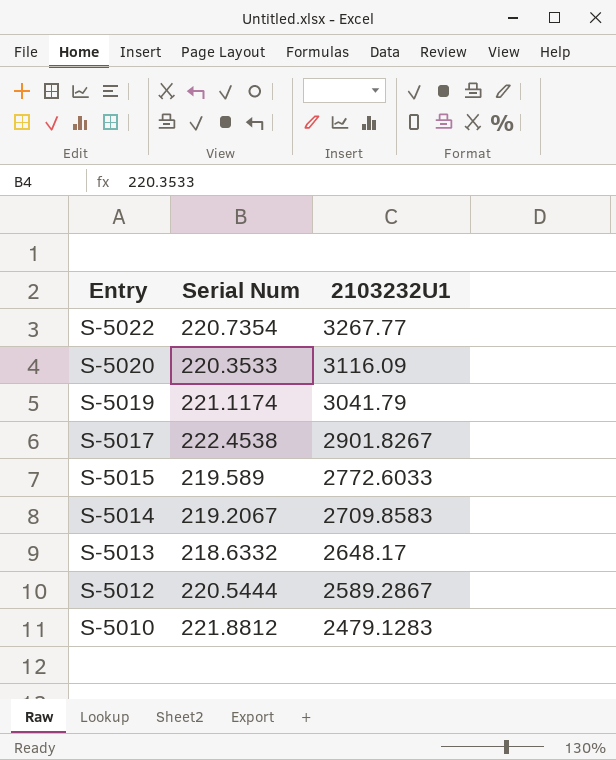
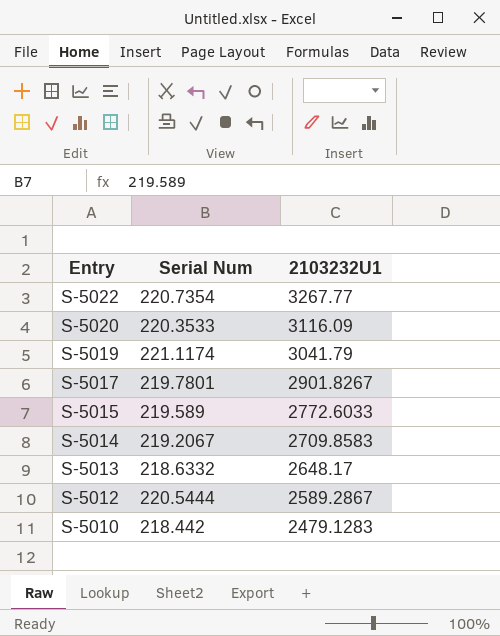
S-5017 | Serial Num: 222.4538 -> 219.7801
S-5010 | Serial Num: 221.8812 -> 218.442

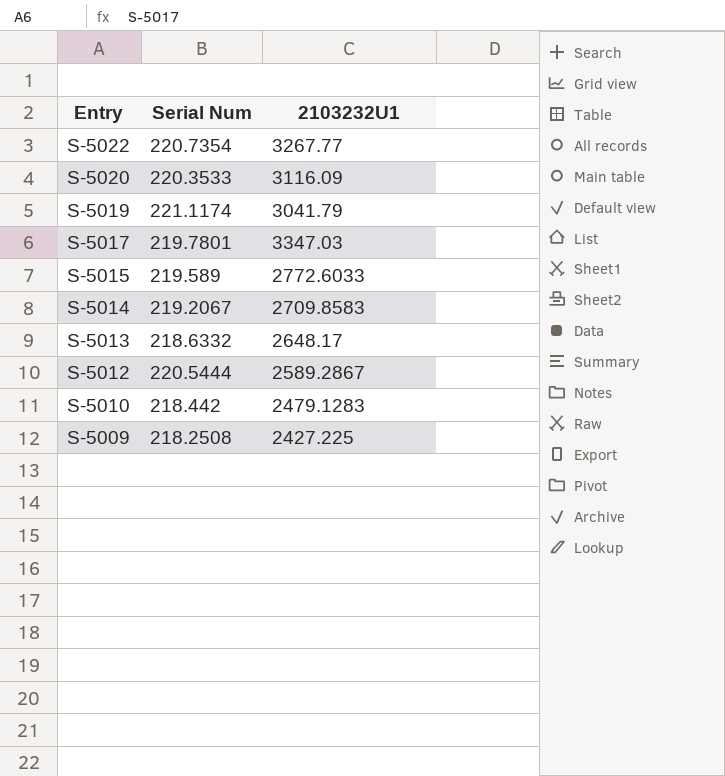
S-5017 | 2103232U1: 2901.8267 -> 3347.03
row S-5009: none -> 218.2508 | 2427.225

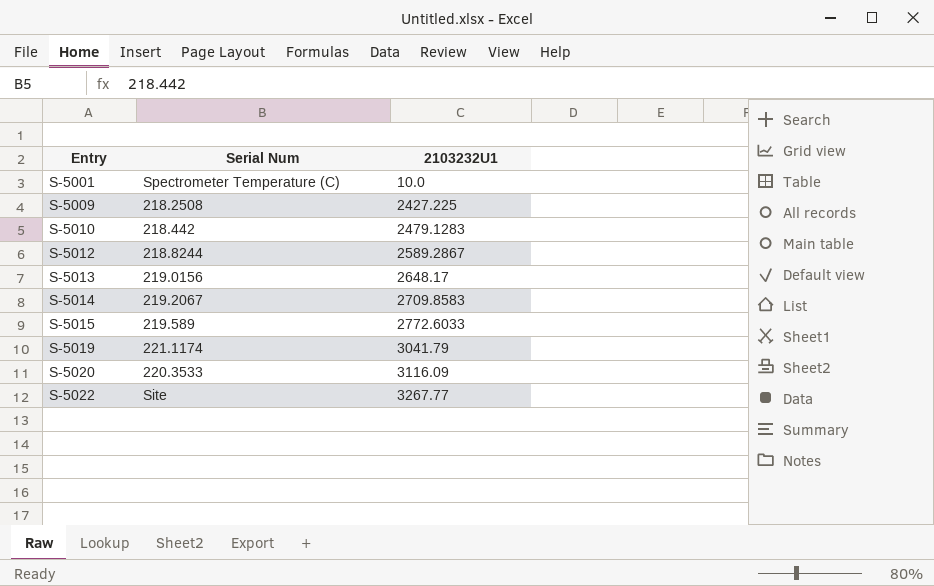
row order: Entry descending -> Entry ascending
row S-5017: 219.7801 | 3347.03 -> none
row S-5001: none -> Spectrometer Temperature (C) | 10.0
S-5012 | Serial Num: 220.5444 -> 218.8244
S-5013 | Serial Num: 218.6332 -> 219.0156
S-5022 | Serial Num: 220.7354 -> Site

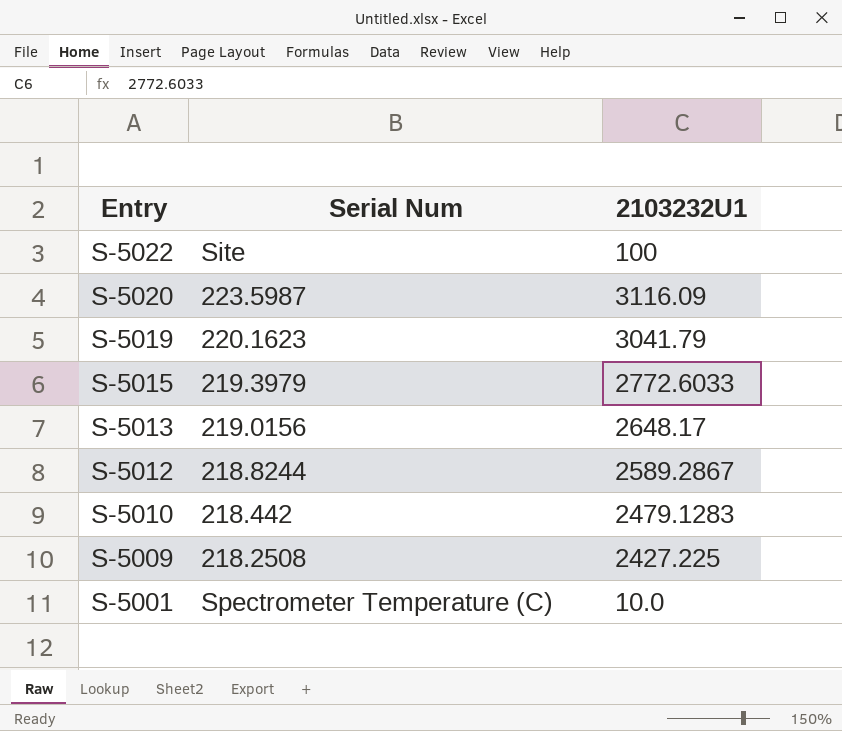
row order: Entry ascending -> Entry descending
row S-5014: 219.2067 | 2709.8583 -> none
S-5022 | 2103232U1: 3267.77 -> 100
S-5020 | Serial Num: 220.3533 -> 223.5987
S-5019 | Serial Num: 221.1174 -> 220.1623
S-5015 | Serial Num: 219.589 -> 219.3979

